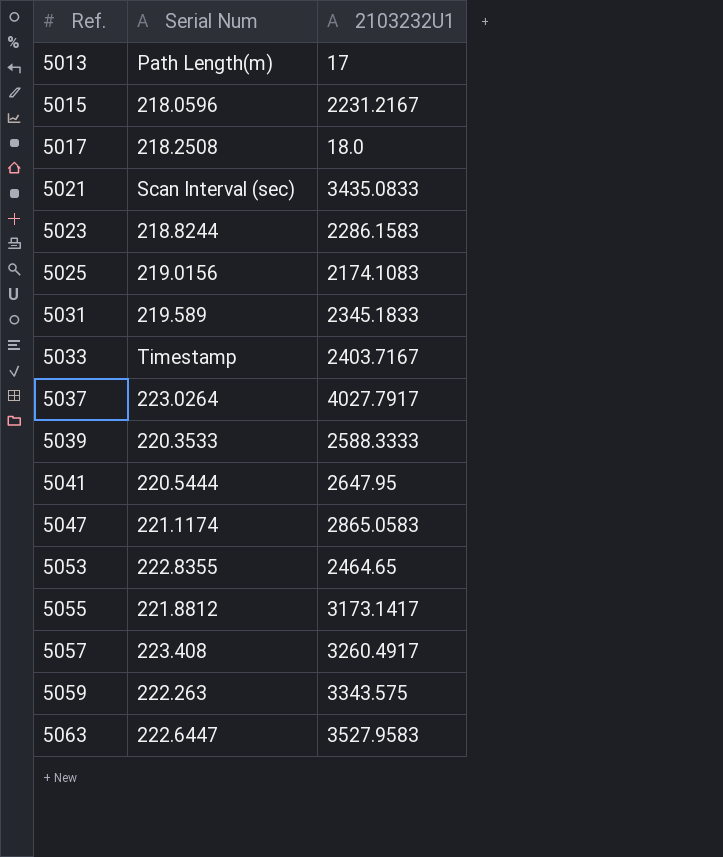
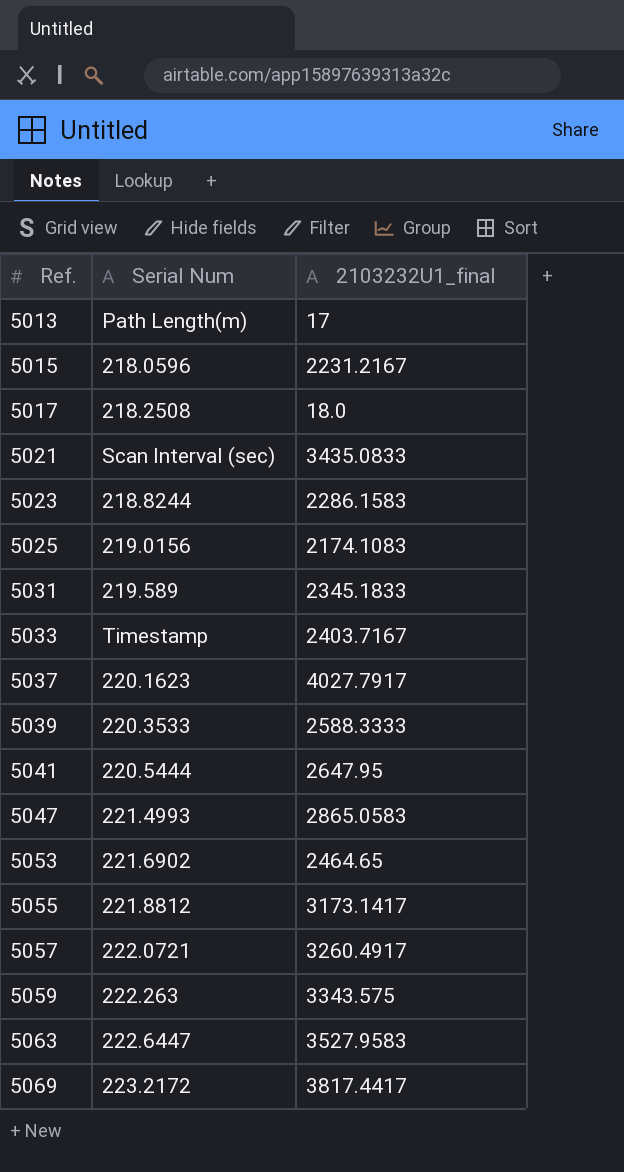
column name: 2103232U1 -> 2103232U1_final
5037 | Serial Num: 223.0264 -> 220.1623
5047 | Serial Num: 221.1174 -> 221.4993
5053 | Serial Num: 222.8355 -> 221.6902
5057 | Serial Num: 223.408 -> 222.0721
row 5069: none -> 223.2172 | 3817.4417

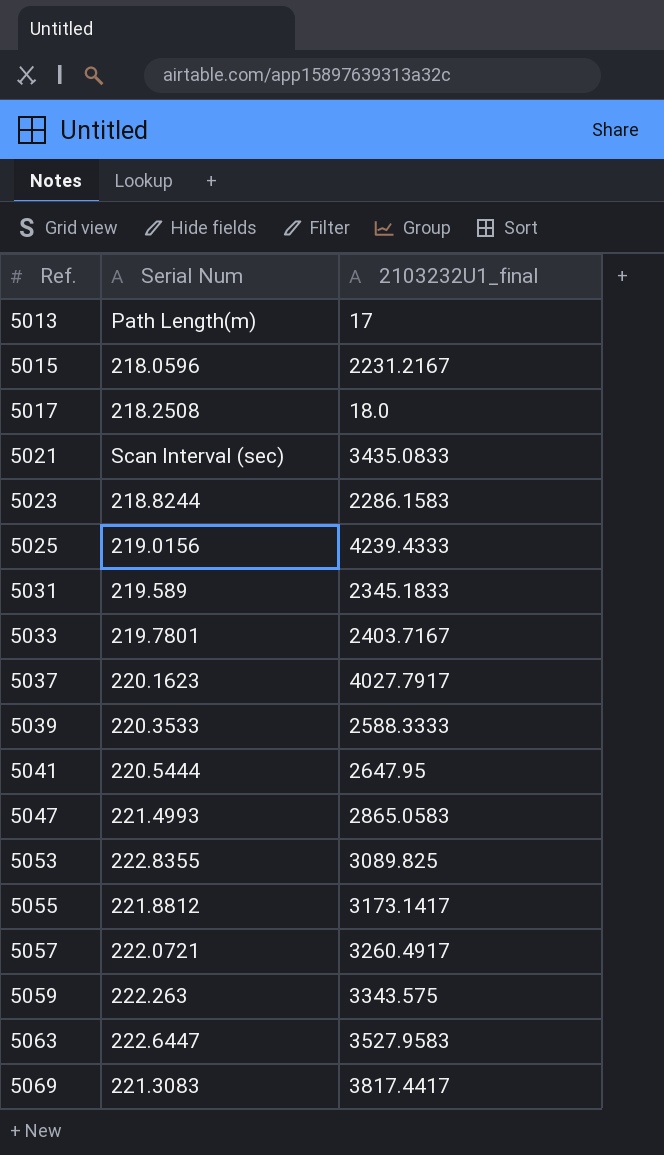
5025 | 2103232U1_final: 2174.1083 -> 4239.4333
5033 | Serial Num: Timestamp -> 219.7801
5053 | Serial Num: 221.6902 -> 222.8355
5053 | 2103232U1_final: 2464.65 -> 3089.825
5069 | Serial Num: 223.2172 -> 221.3083

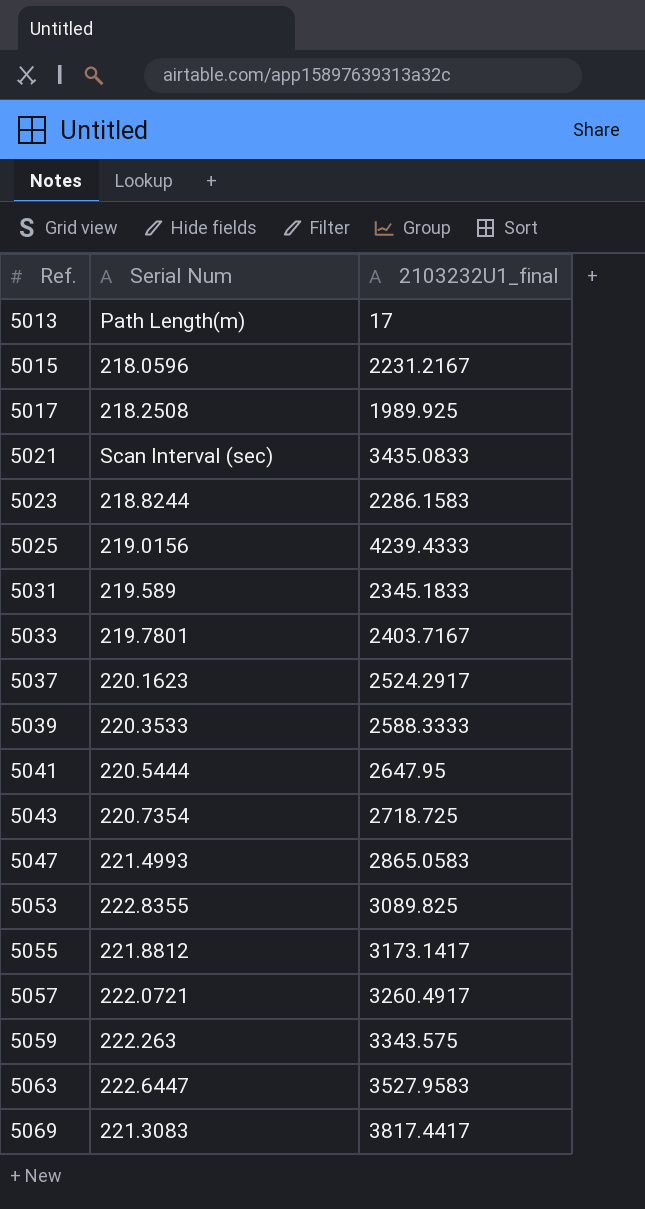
5017 | 2103232U1_final: 18.0 -> 1989.925
5037 | 2103232U1_final: 4027.7917 -> 2524.2917
row 5043: none -> 220.7354 | 2718.725

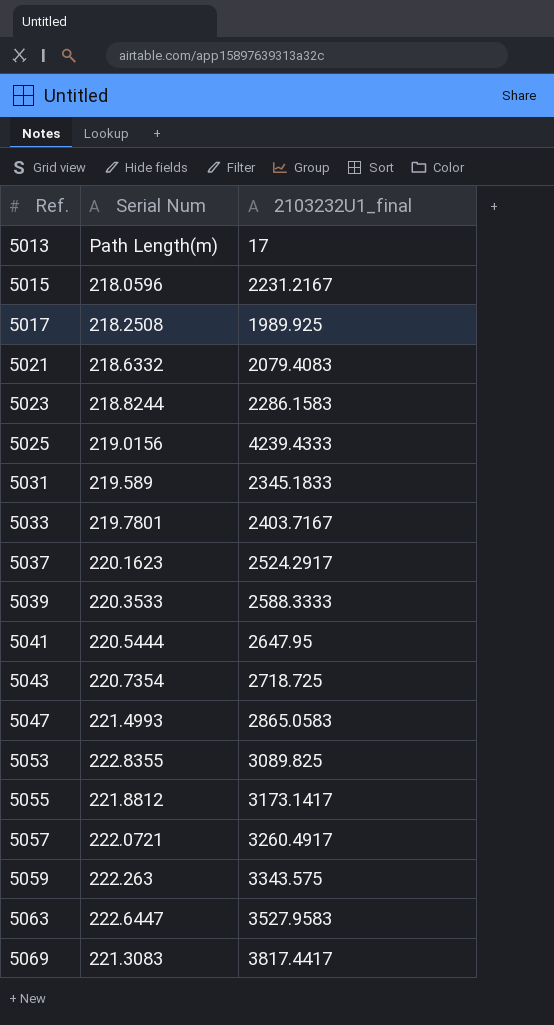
5021 | Serial Num: Scan Interval (sec) -> 218.6332
5021 | 2103232U1_final: 3435.0833 -> 2079.4083

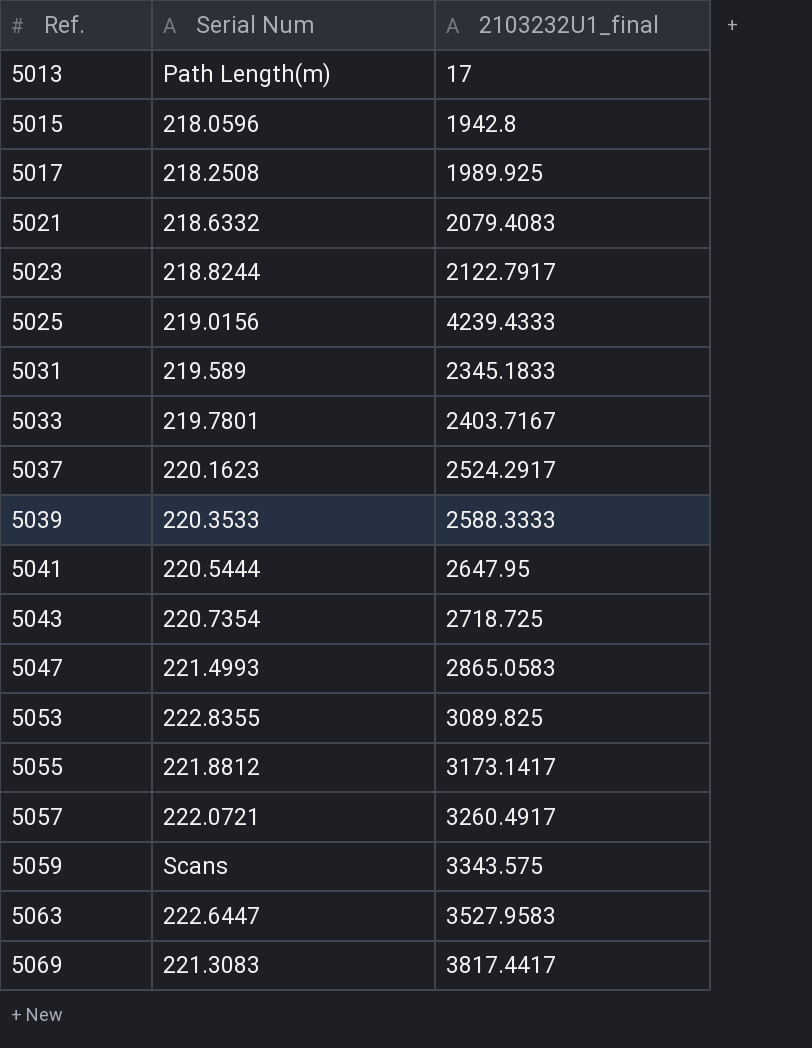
5015 | 2103232U1_final: 2231.2167 -> 1942.8
5023 | 2103232U1_final: 2286.1583 -> 2122.7917
5059 | Serial Num: 222.263 -> Scans

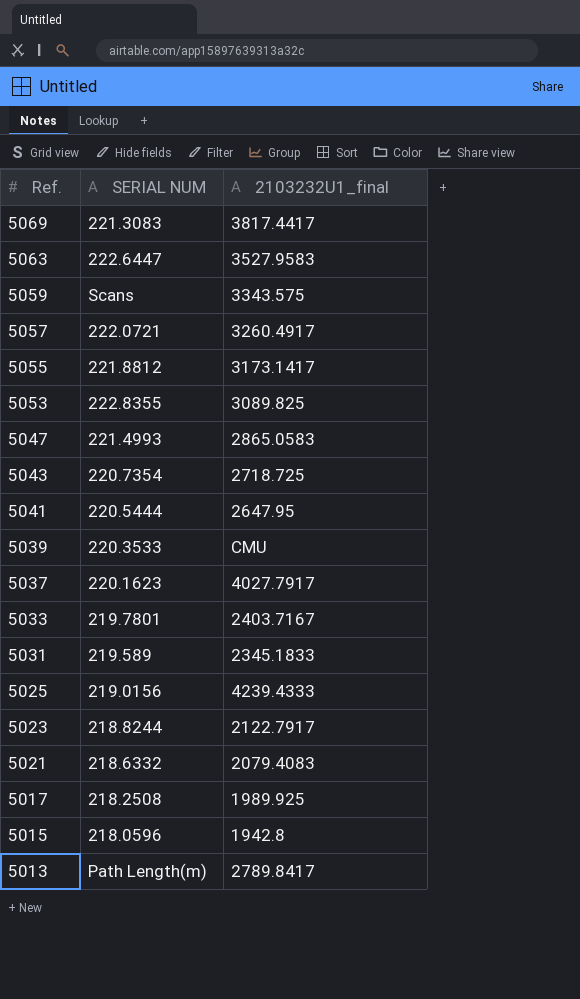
row order: Ref. ascending -> Ref. descending
column name: Serial Num -> SERIAL NUM
5039 | 2103232U1_final: 2588.3333 -> CMU
5037 | 2103232U1_final: 2524.2917 -> 4027.7917
5013 | 2103232U1_final: 17 -> 2789.8417

